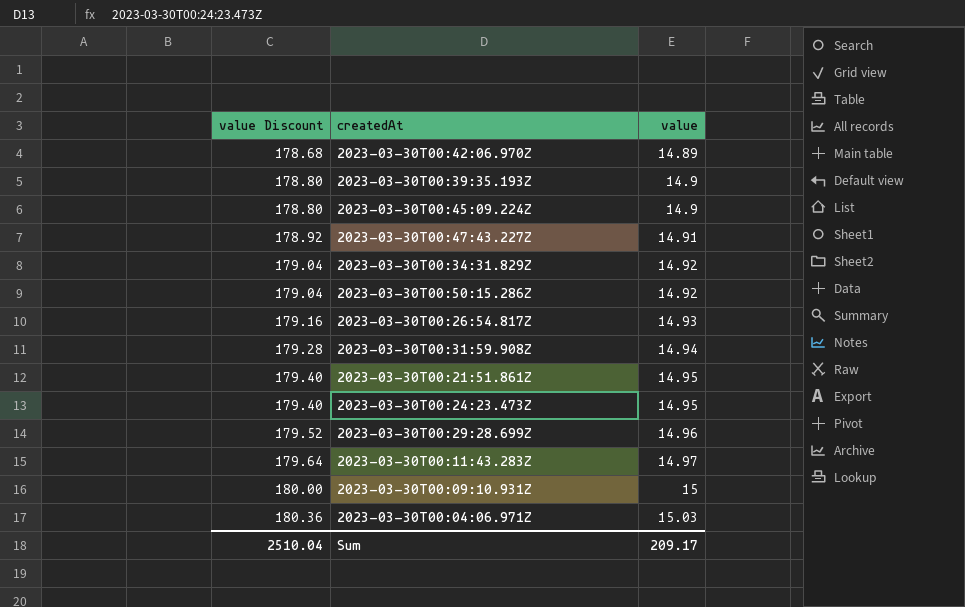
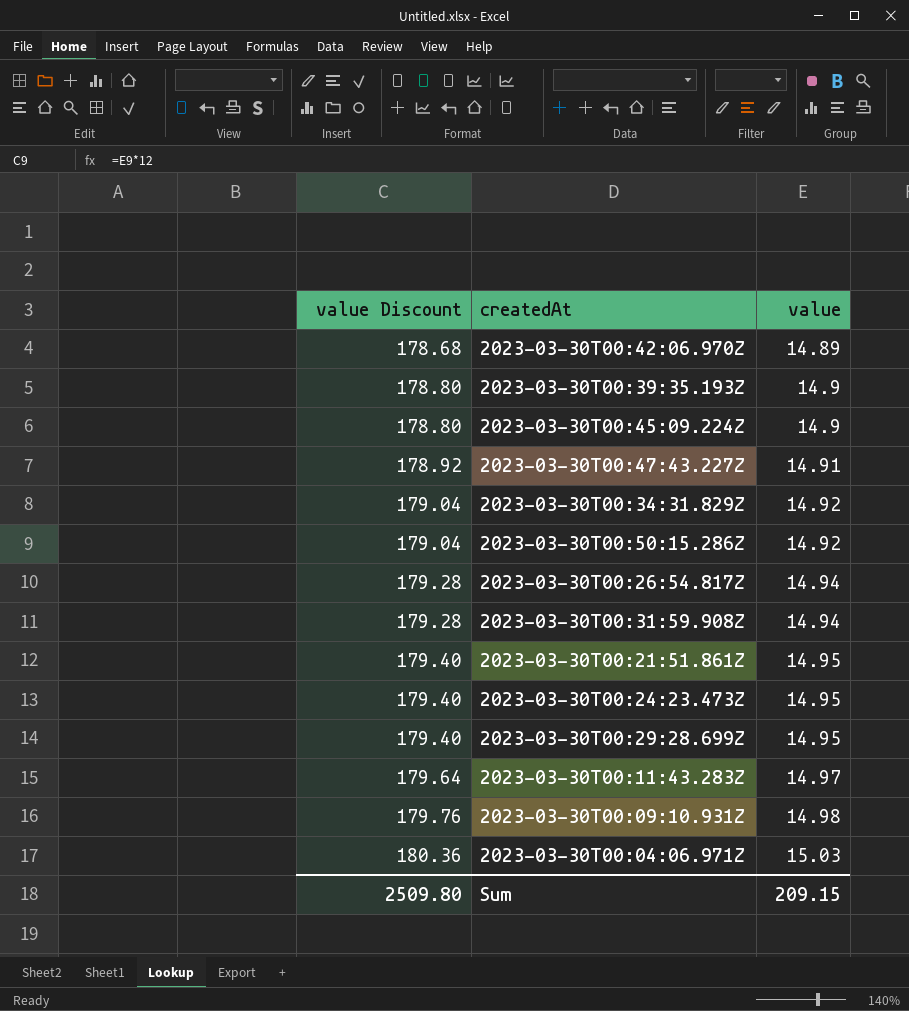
2023-03-30T00:26:54.817Z | value Discount: 179.16 -> 179.28
2023-03-30T00:26:54.817Z | value: 14.93 -> 14.94
2023-03-30T00:29:28.699Z | value Discount: 179.52 -> 179.40
2023-03-30T00:29:28.699Z | value: 14.96 -> 14.95
2023-03-30T00:09:10.931Z | value Discount: 180.00 -> 179.76
2023-03-30T00:09:10.931Z | value: 15 -> 14.98
Sum | value Discount: 2510.04 -> 2509.80
Sum | value: 209.17 -> 209.15

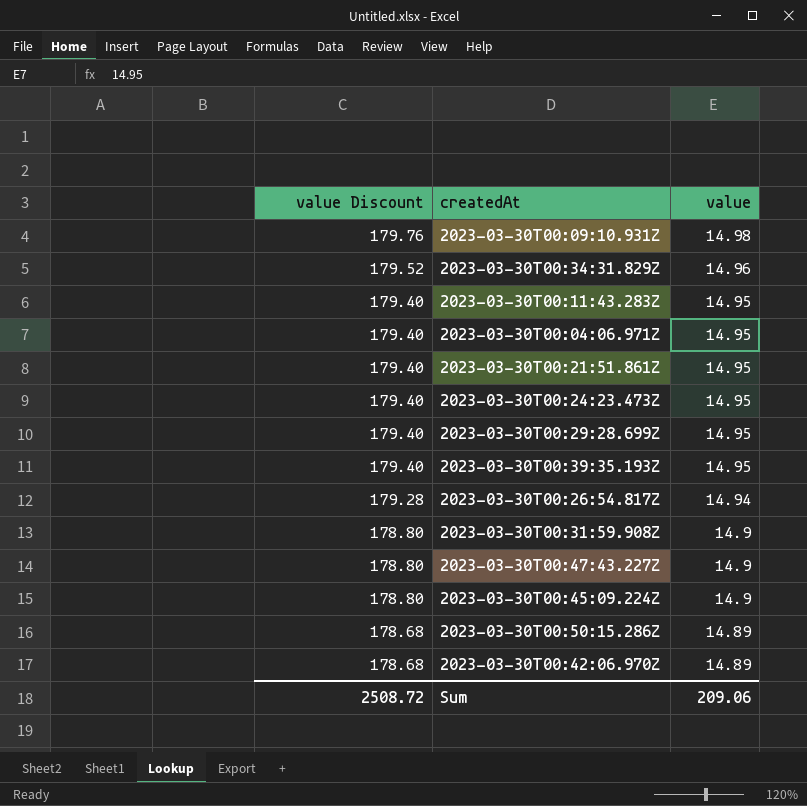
row order: value Discount ascending -> value Discount descending
2023-03-30T00:34:31.829Z | value Discount: 179.04 -> 179.52
2023-03-30T00:34:31.829Z | value: 14.92 -> 14.96
2023-03-30T00:11:43.283Z | value Discount: 179.64 -> 179.40
2023-03-30T00:11:43.283Z | value: 14.97 -> 14.95
2023-03-30T00:04:06.971Z | value Discount: 180.36 -> 179.40
2023-03-30T00:04:06.971Z | value: 15.03 -> 14.95
2023-03-30T00:39:35.193Z | value Discount: 178.80 -> 179.40
2023-03-30T00:39:35.193Z | value: 14.9 -> 14.95
2023-03-30T00:31:59.908Z | value Discount: 179.28 -> 178.80
2023-03-30T00:31:59.908Z | value: 14.94 -> 14.9
2023-03-30T00:47:43.227Z | value Discount: 178.92 -> 178.80
2023-03-30T00:47:43.227Z | value: 14.91 -> 14.9
2023-03-30T00:50:15.286Z | value Discount: 179.04 -> 178.68
2023-03-30T00:50:15.286Z | value: 14.92 -> 14.89
Sum | value Discount: 2509.80 -> 2508.72
Sum | value: 209.15 -> 209.06

